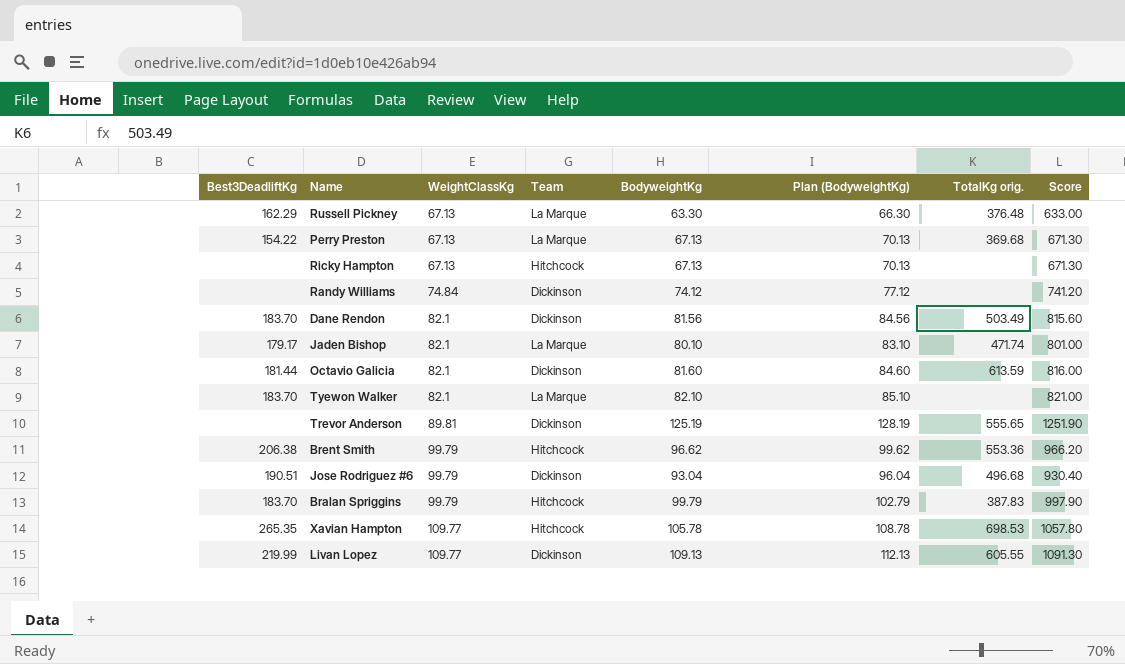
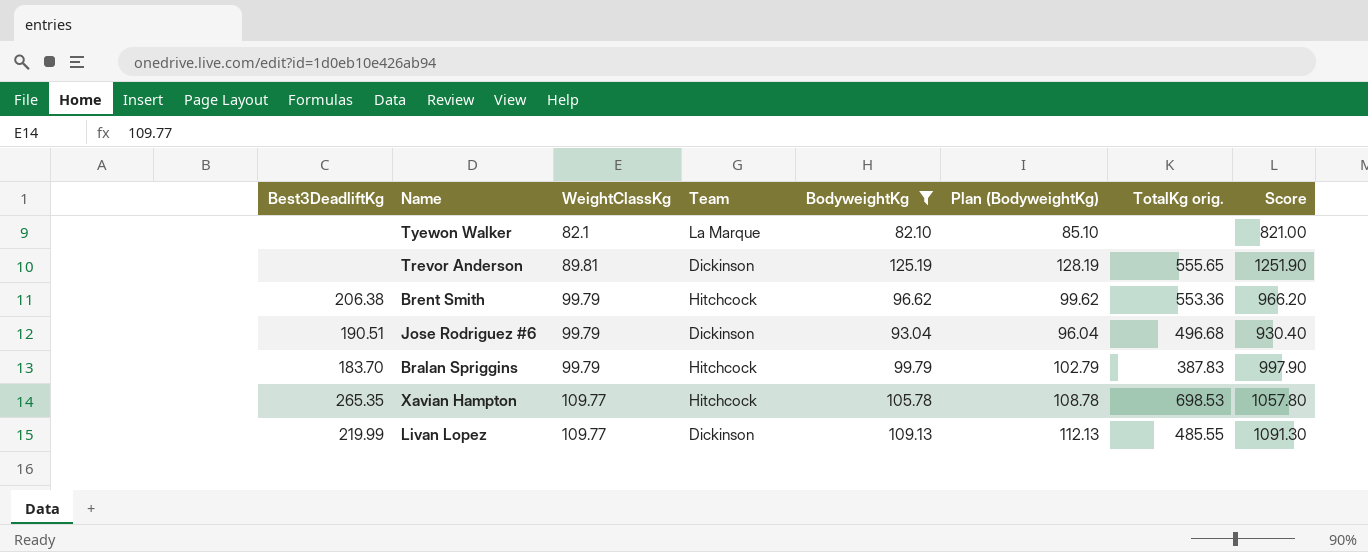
filter: none -> BodyweightKg >= 82.10
Tyewon Walker | Best3DeadliftKg: 183.70 -> none
Livan Lopez | TotalKg orig.: 605.55 -> 485.55

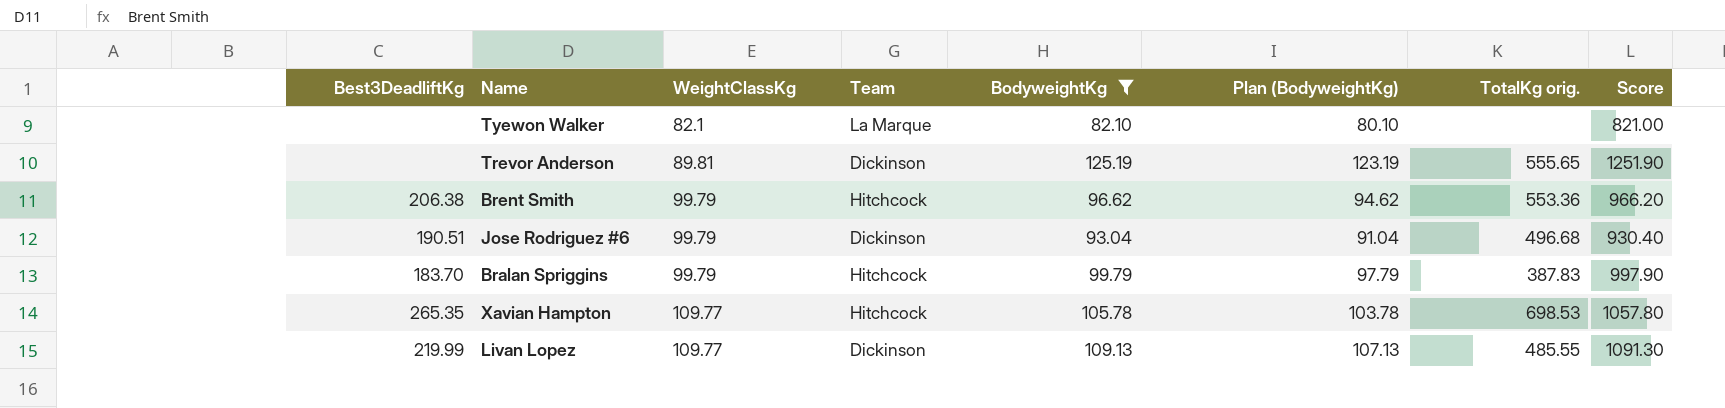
column Plan (BodyweightKg) | formula: [BodyweightKg] + 3 -> [BodyweightKg] - 2

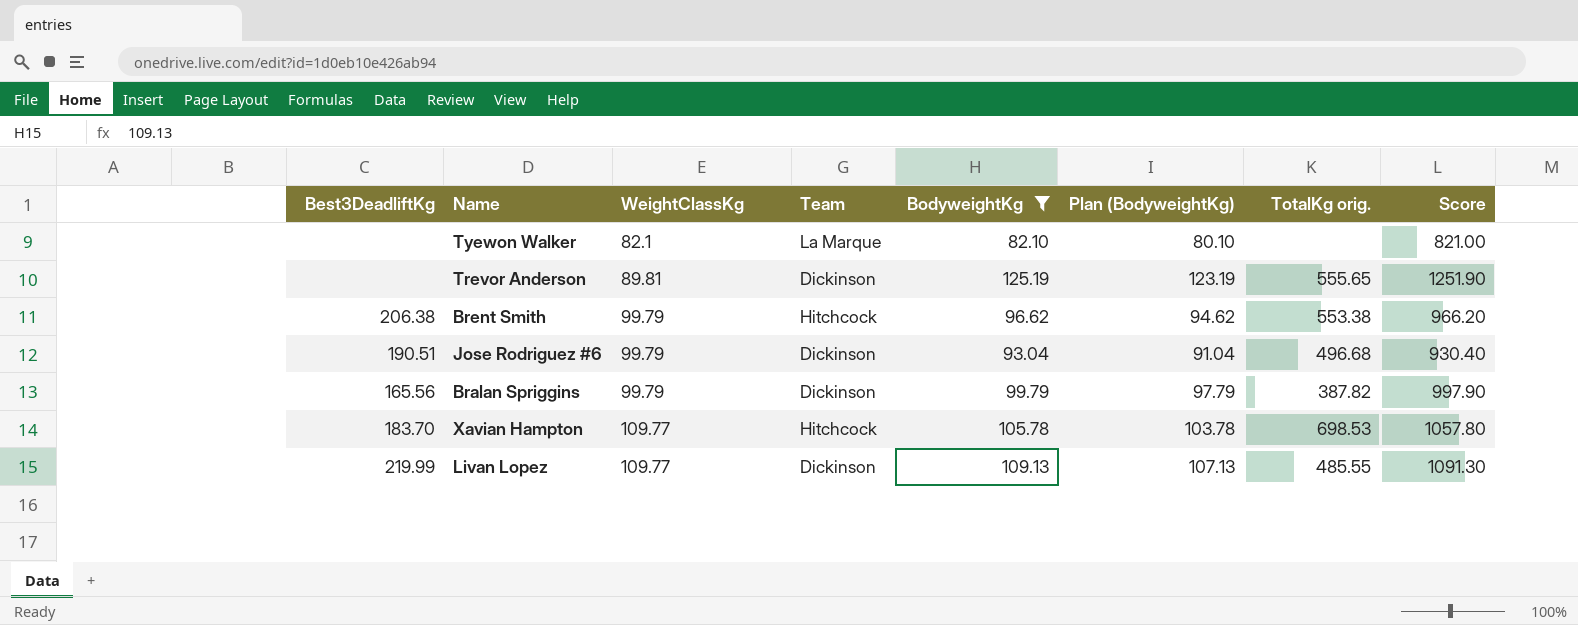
Brent Smith | TotalKg orig.: 553.36 -> 553.38
Bralan Spriggins | Best3DeadliftKg: 183.70 -> 165.56
Bralan Spriggins | Team: Hitchcock -> Dickinson
Bralan Spriggins | TotalKg orig.: 387.83 -> 387.82
Xavian Hampton | Best3DeadliftKg: 265.35 -> 183.70

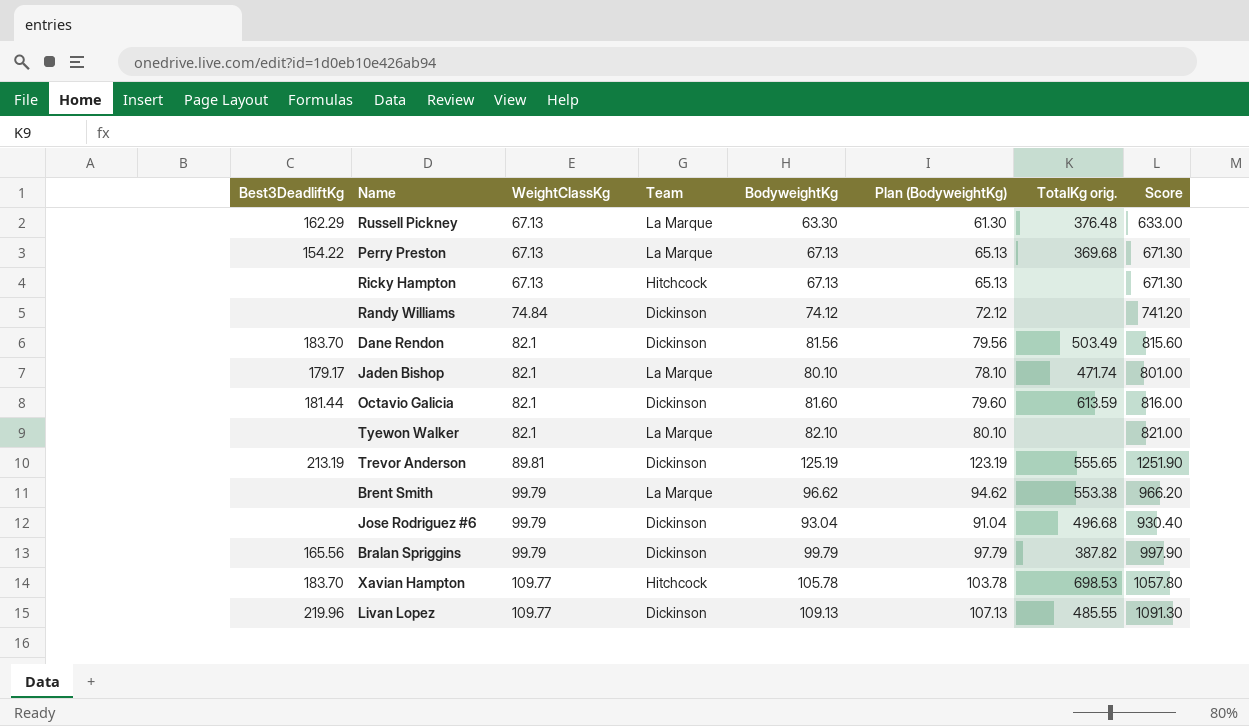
filter: BodyweightKg >= 82.10 -> none
Trevor Anderson | Best3DeadliftKg: none -> 213.19
Brent Smith | Best3DeadliftKg: 206.38 -> none
Brent Smith | Team: Hitchcock -> La Marque
Jose Rodriguez #6 | Best3DeadliftKg: 190.51 -> none
Livan Lopez | Best3DeadliftKg: 219.99 -> 219.96

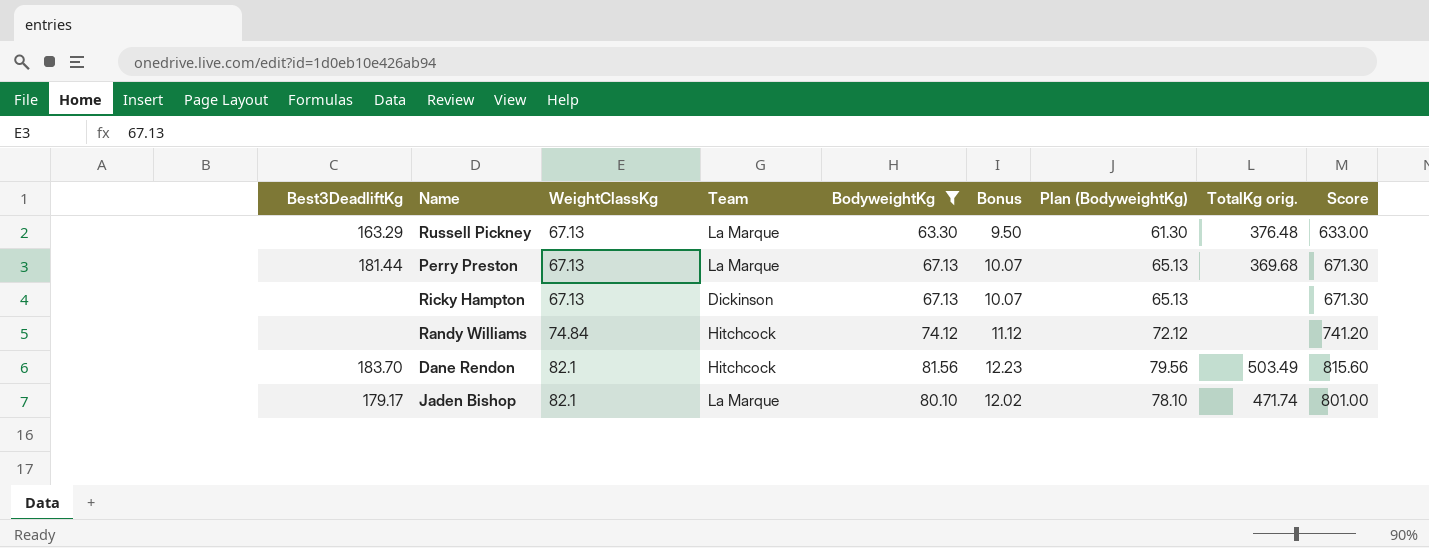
filter: none -> BodyweightKg <= 81.56
column Bonus | formula: none -> [BodyweightKg] * 0.15
Russell Pickney | Best3DeadliftKg: 162.29 -> 163.29
Perry Preston | Best3DeadliftKg: 154.22 -> 181.44
Ricky Hampton | Team: Hitchcock -> Dickinson
Randy Williams | Team: Dickinson -> Hitchcock
Dane Rendon | Team: Dickinson -> Hitchcock

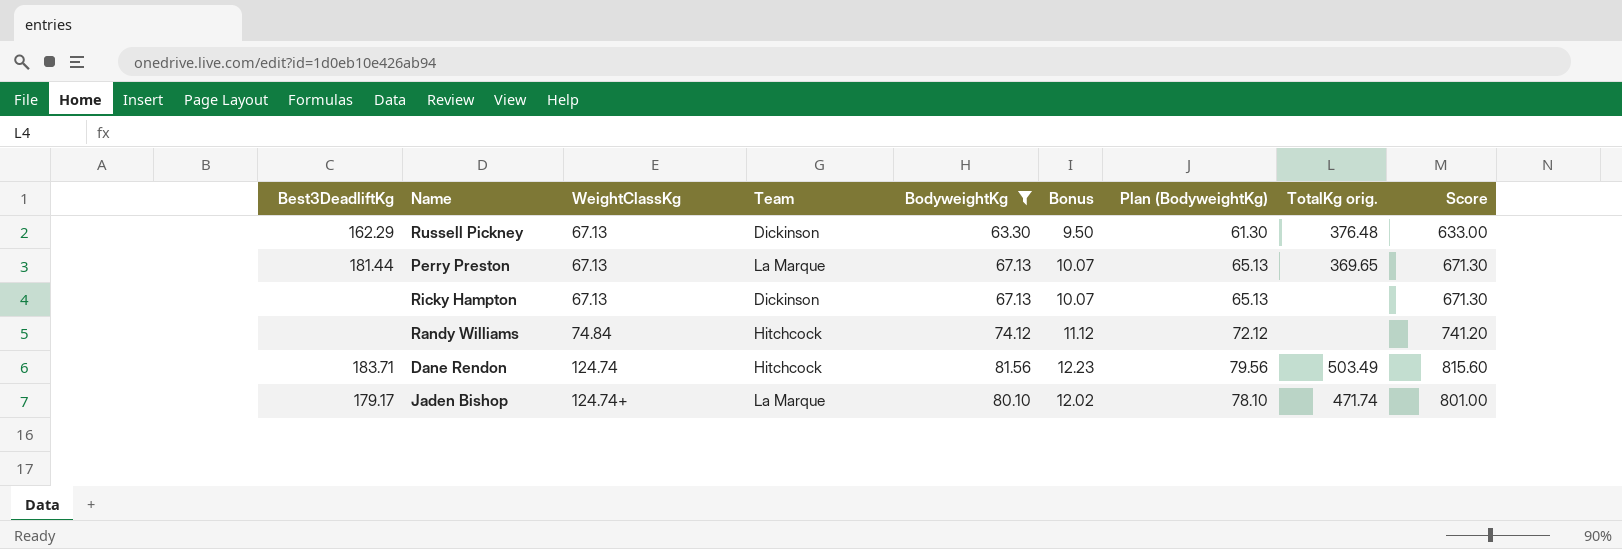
Russell Pickney | Best3DeadliftKg: 163.29 -> 162.29
Russell Pickney | Team: La Marque -> Dickinson
Perry Preston | TotalKg orig.: 369.68 -> 369.65
Dane Rendon | Best3DeadliftKg: 183.70 -> 183.71
Dane Rendon | WeightClassKg: 82.1 -> 124.74
Jaden Bishop | WeightClassKg: 82.1 -> 124.74+

